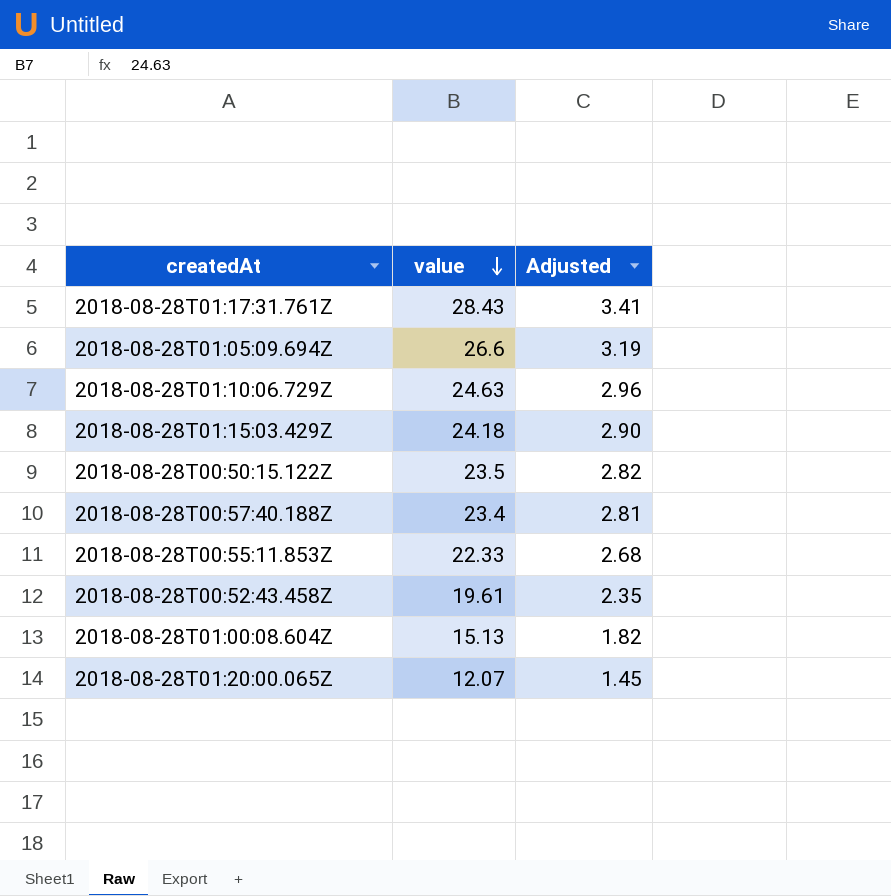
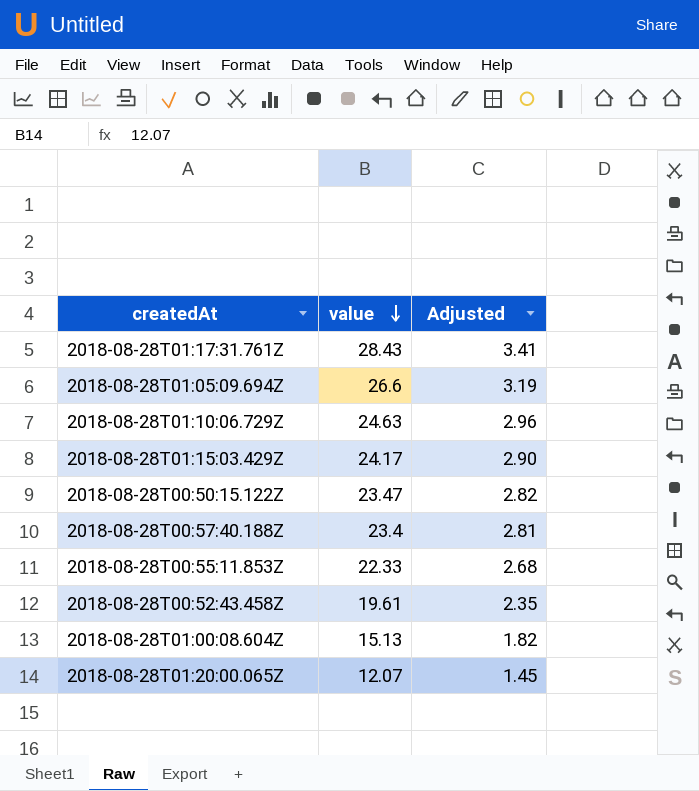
2018-08-28T01:15:03.429Z | value: 24.18 -> 24.17
2018-08-28T00:50:15.122Z | value: 23.5 -> 23.47

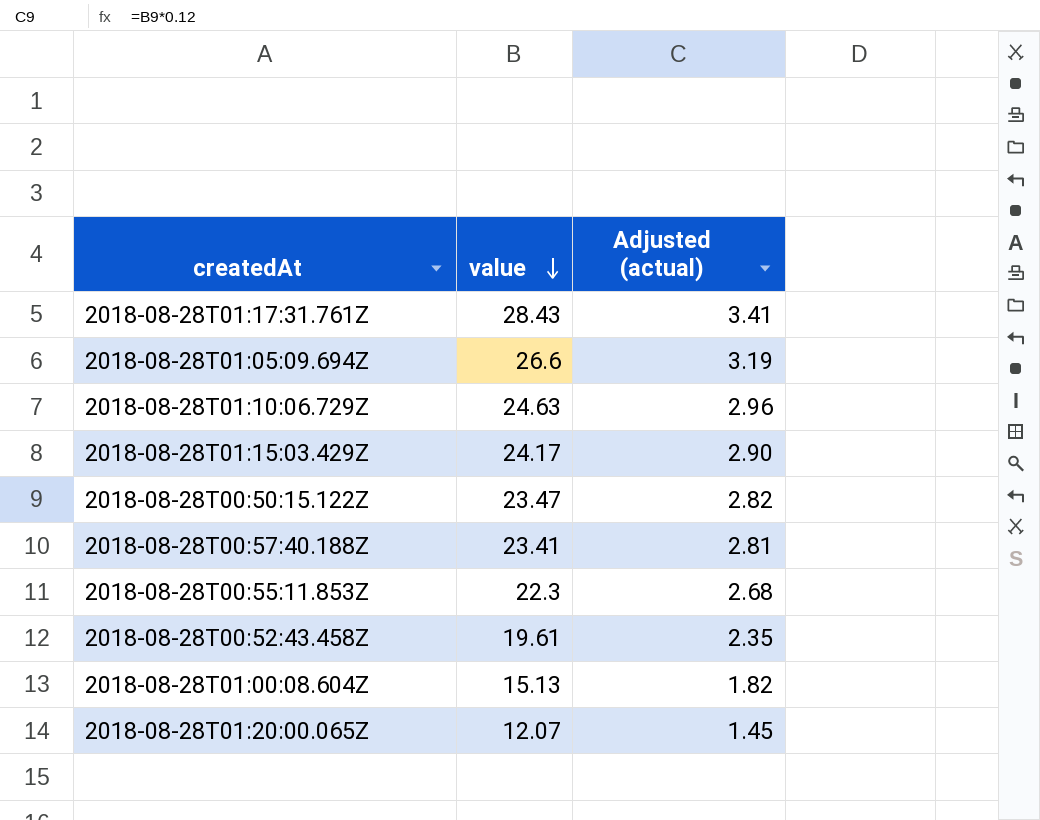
column name: Adjusted -> Adjusted (actual)
2018-08-28T00:57:40.188Z | value: 23.4 -> 23.41
2018-08-28T00:55:11.853Z | value: 22.33 -> 22.3

